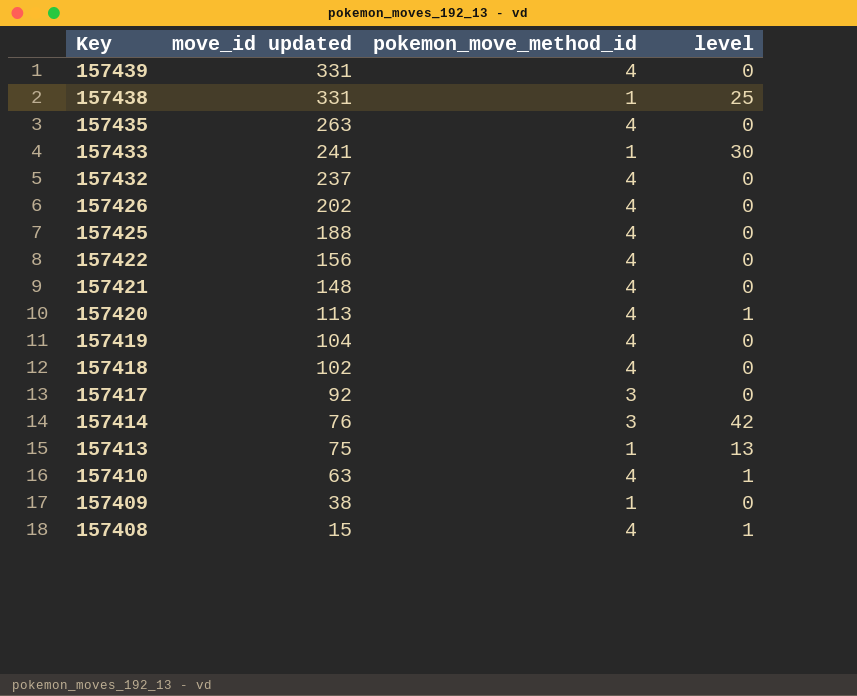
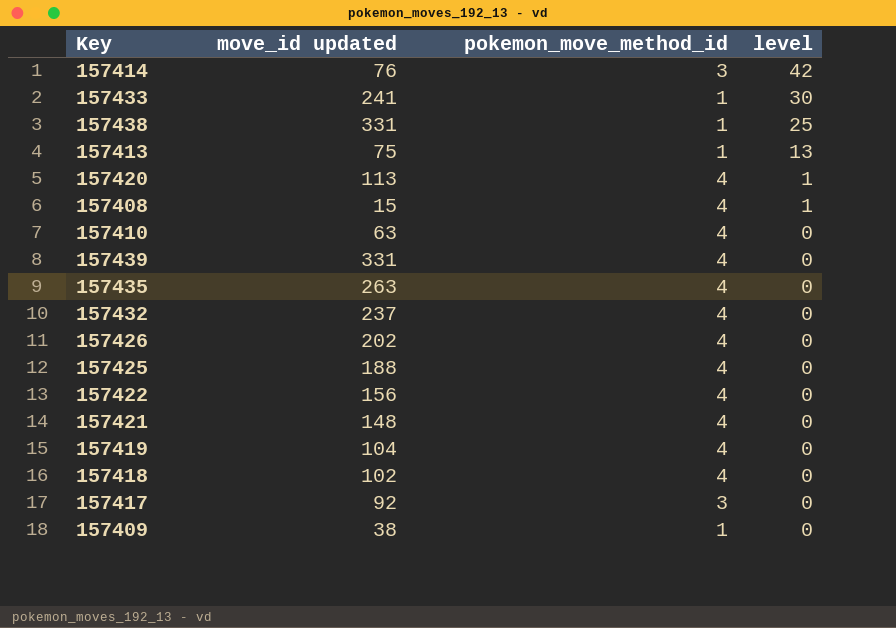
row order: Key descending -> level descending
157410 | level: 1 -> 0

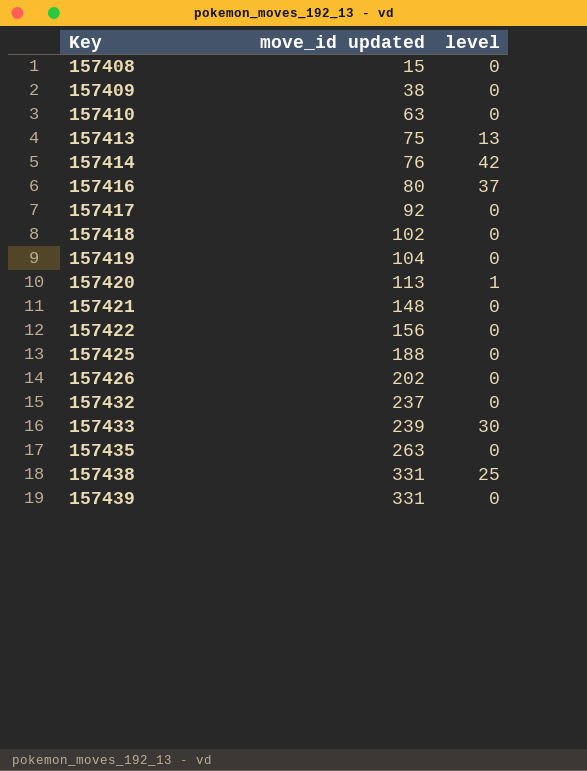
row order: level descending -> Key ascending
column pokemon_move_method_id | position: 3 -> none
157408 | level: 1 -> 0
row 157416: none -> 80 | 37
157433 | move_id updated: 241 -> 239

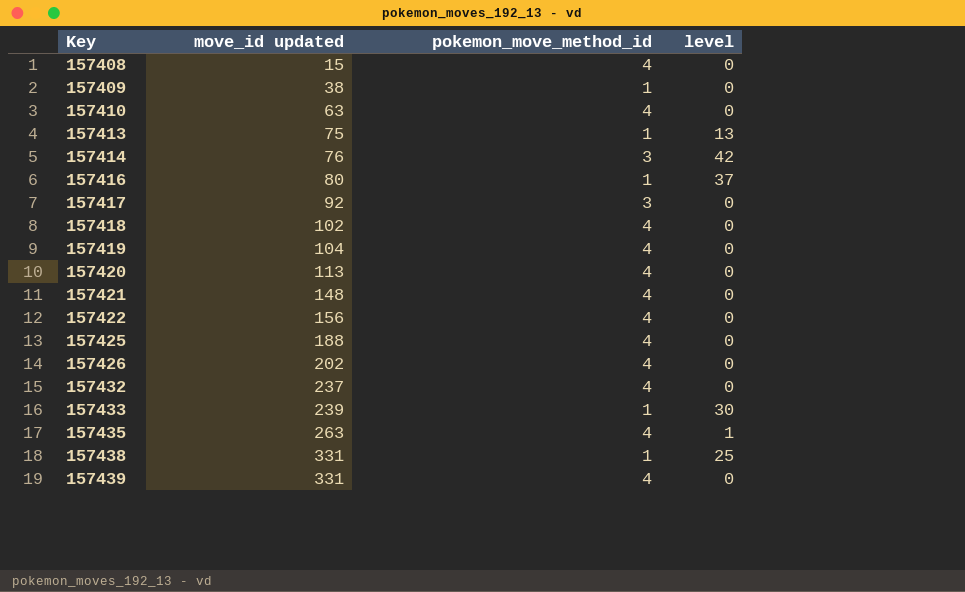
column pokemon_move_method_id | position: none -> 3
157420 | level: 1 -> 0
157435 | level: 0 -> 1

